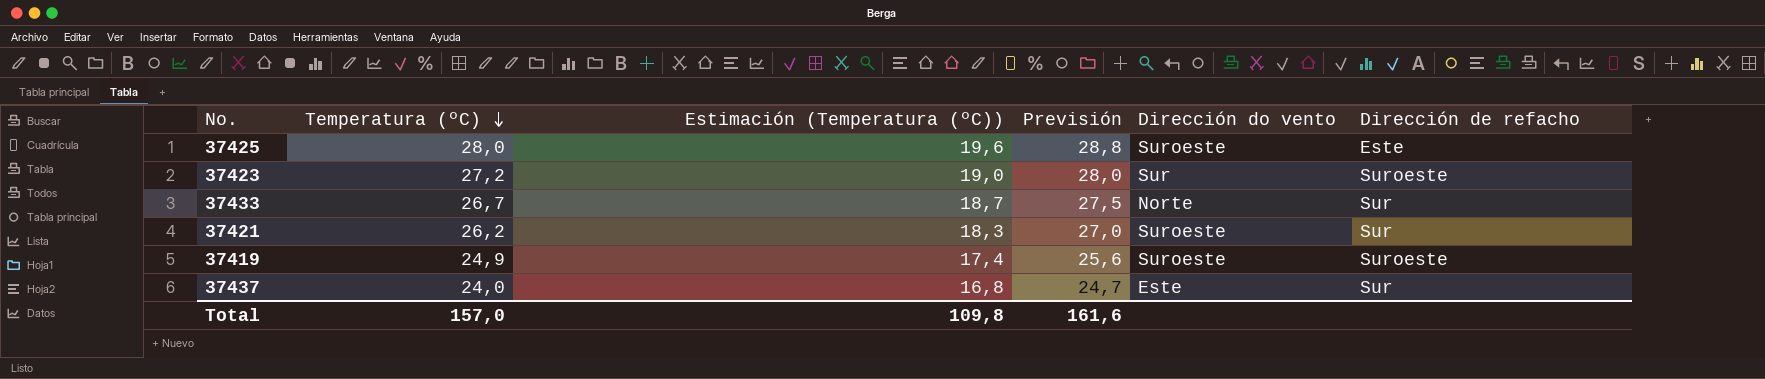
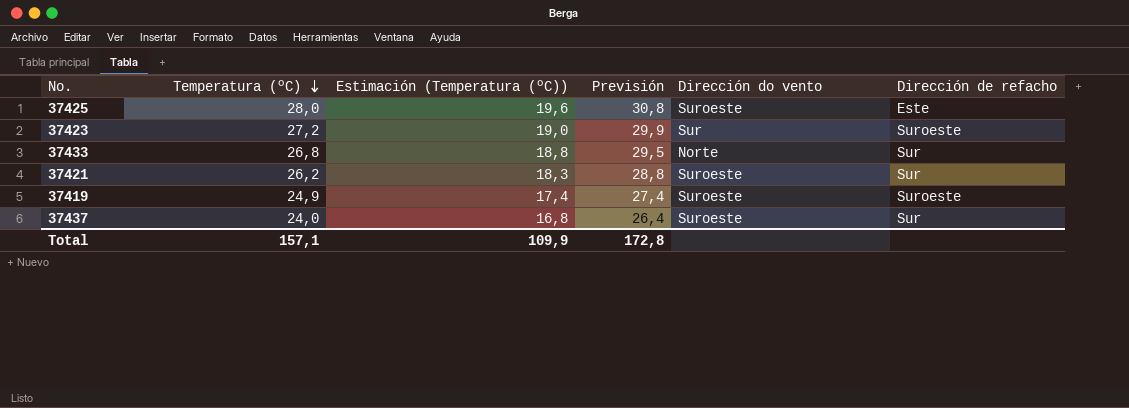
column Previsión | formula: [Temperatura (ºC)] * 1,03 -> [Temperatura (ºC)] * 1,1
37433 | Temperatura (ºC): 26,7 -> 26,8
37433 | Estimación (Temperatura (ºC)): 18,7 -> 18,8
37437 | Dirección do vento: Este -> Suroeste
Total | Temperatura (ºC): 157,0 -> 157,1
Total | Estimación (Temperatura (ºC)): 109,8 -> 109,9
Total | Previsión: 161,6 -> 172,8

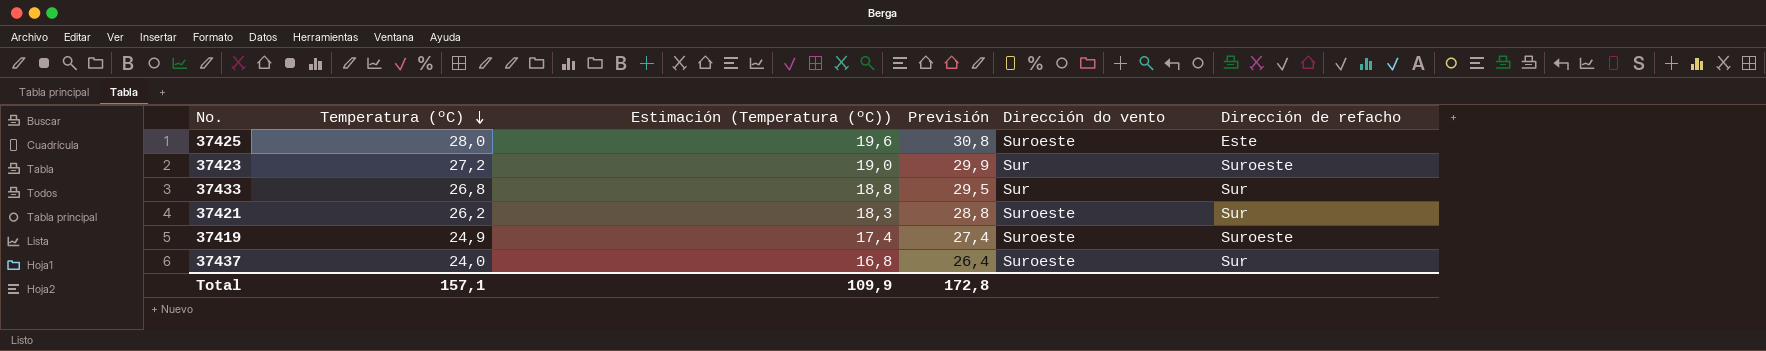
37433 | Dirección do vento: Norte -> Sur

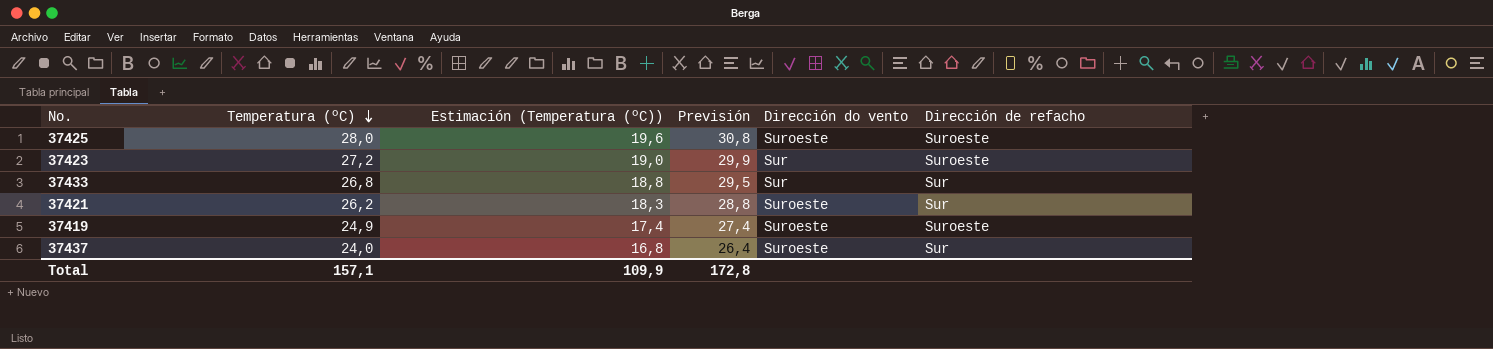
37425 | Dirección de refacho: Este -> Suroeste

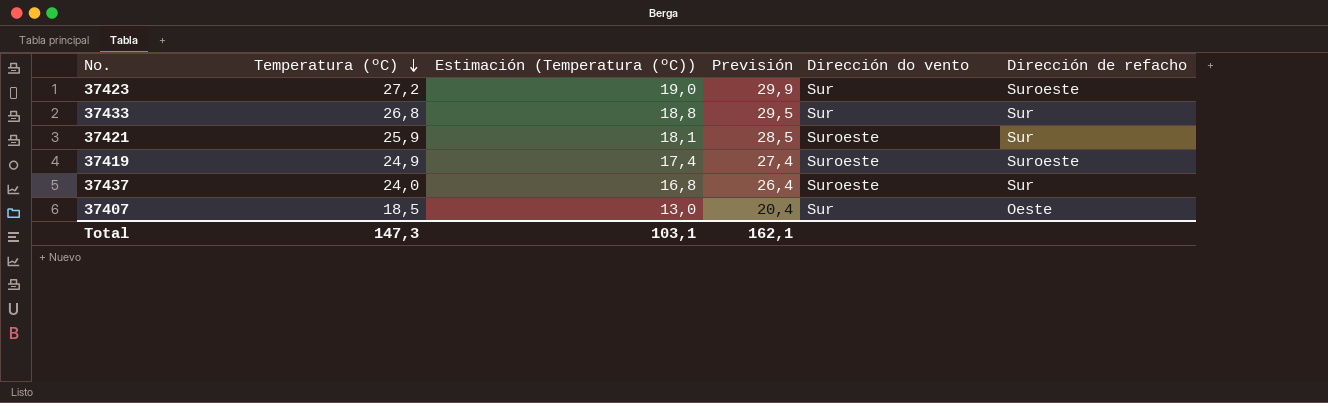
row 37425: 28,0 | 19,6 | 30,8 | Suroeste | Suroeste -> none
37421 | Temperatura (ºC): 26,2 -> 25,9
37421 | Estimación (Temperatura (ºC)): 18,3 -> 18,1
37421 | Previsión: 28,8 -> 28,5
row 37407: none -> 18,5 | 13,0 | 20,4 | Sur | Oeste
Total | Temperatura (ºC): 157,1 -> 147,3
Total | Estimación (Temperatura (ºC)): 109,9 -> 103,1
Total | Previsión: 172,8 -> 162,1

